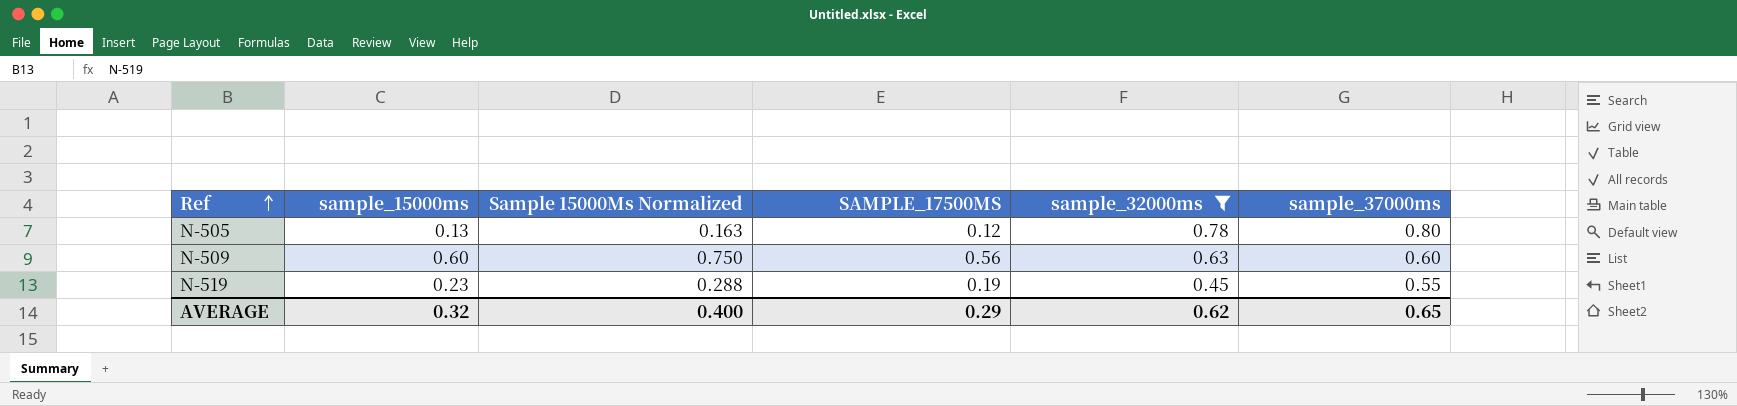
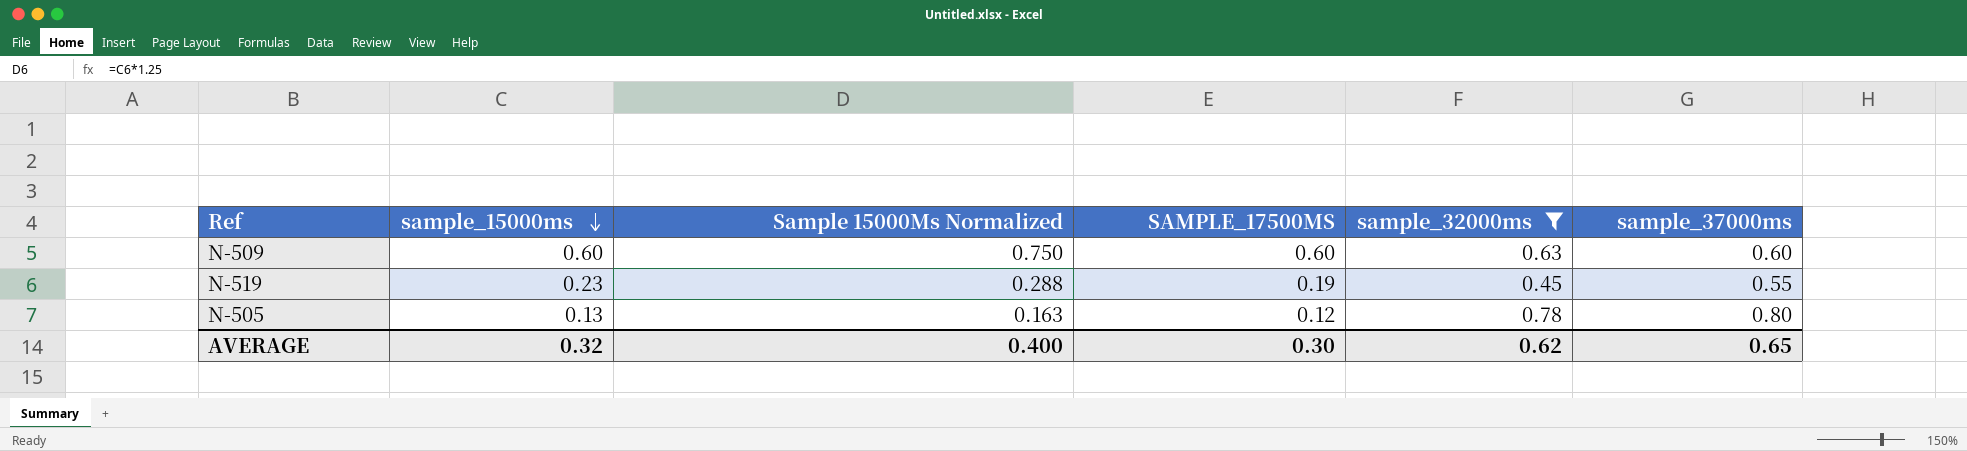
row order: Ref ascending -> sample_15000ms descending
N-509 | SAMPLE_17500MS: 0.56 -> 0.60
AVERAGE | SAMPLE_17500MS: 0.29 -> 0.30

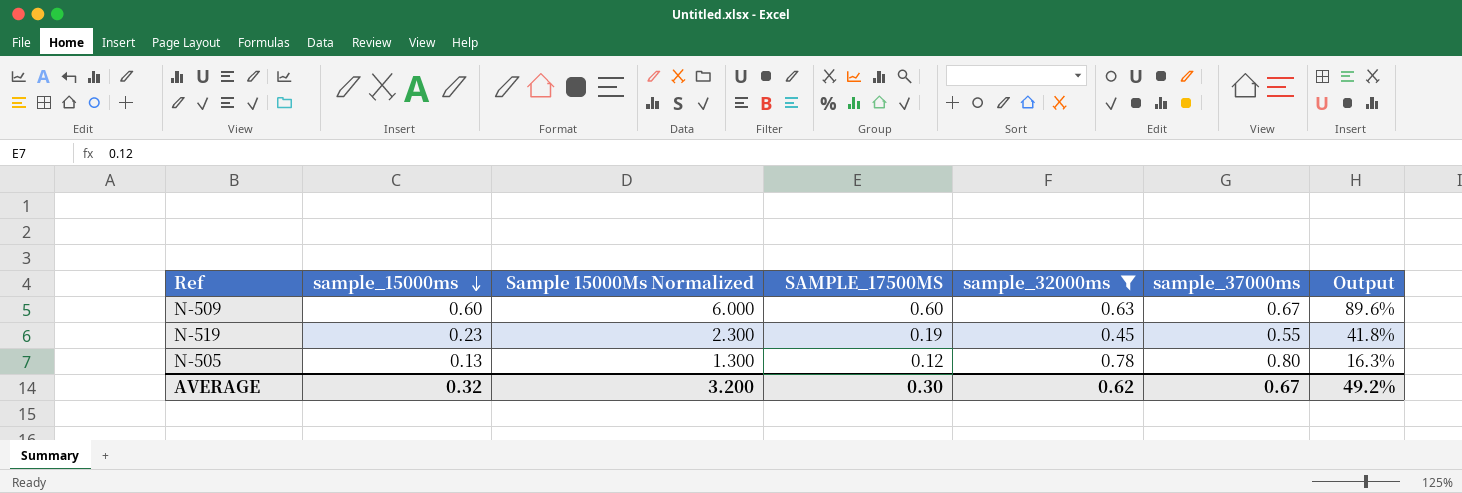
column Sample 15000Ms Normalized | formula: [sample_15000ms] * 1.25 -> [sample_15000ms] * 10
column Output | formula: none -> [sample_15000ms] / [sample_37000ms]
N-509 | sample_37000ms: 0.60 -> 0.67
AVERAGE | Sample 15000Ms Normalized: 0.400 -> 3.200
AVERAGE | sample_37000ms: 0.65 -> 0.67

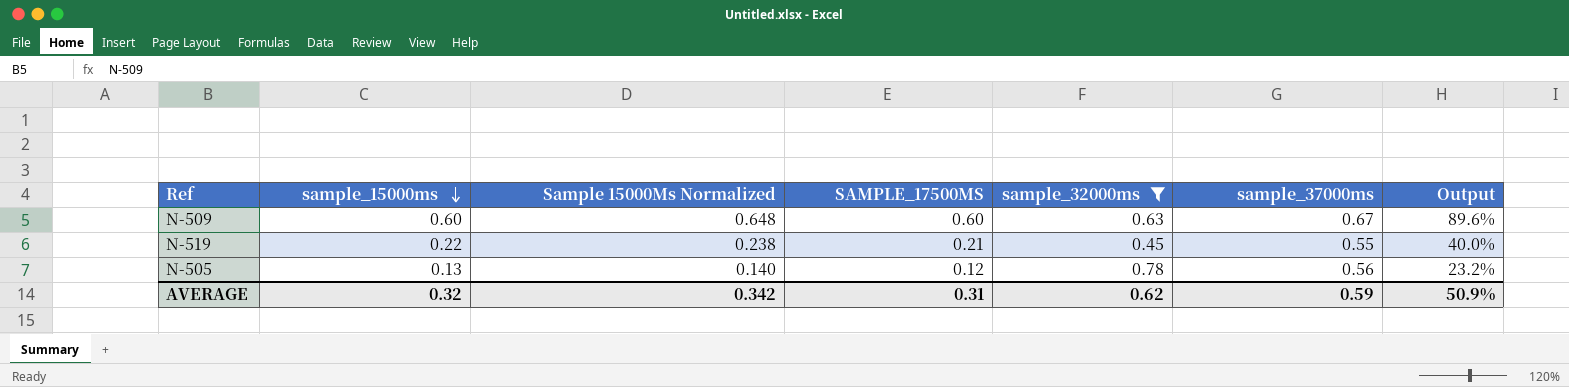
column Sample 15000Ms Normalized | formula: [sample_15000ms] * 10 -> [sample_15000ms] * 1.08
N-519 | sample_15000ms: 0.23 -> 0.22
N-519 | SAMPLE_17500MS: 0.19 -> 0.21
N-519 | Output: 41.8% -> 40.0%
N-505 | sample_37000ms: 0.80 -> 0.56
N-505 | Output: 16.3% -> 23.2%
AVERAGE | Sample 15000Ms Normalized: 3.200 -> 0.342
AVERAGE | SAMPLE_17500MS: 0.30 -> 0.31
AVERAGE | sample_37000ms: 0.67 -> 0.59
AVERAGE | Output: 49.2% -> 50.9%

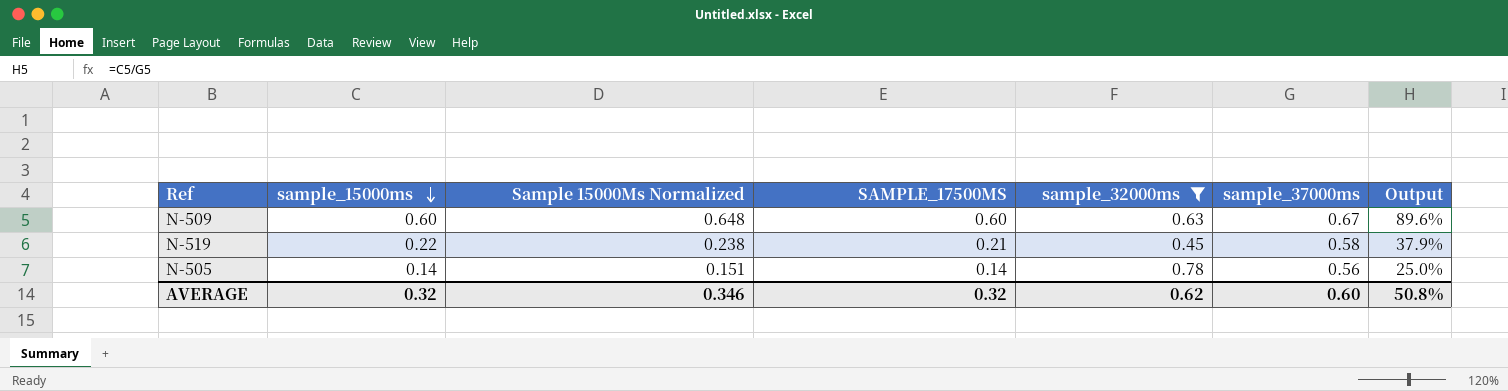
N-519 | sample_37000ms: 0.55 -> 0.58
N-519 | Output: 40.0% -> 37.9%
N-505 | sample_15000ms: 0.13 -> 0.14
N-505 | Sample 15000Ms Normalized: 0.140 -> 0.151
N-505 | SAMPLE_17500MS: 0.12 -> 0.14
N-505 | Output: 23.2% -> 25.0%
AVERAGE | Sample 15000Ms Normalized: 0.342 -> 0.346
AVERAGE | SAMPLE_17500MS: 0.31 -> 0.32
AVERAGE | sample_37000ms: 0.59 -> 0.60
AVERAGE | Output: 50.9% -> 50.8%

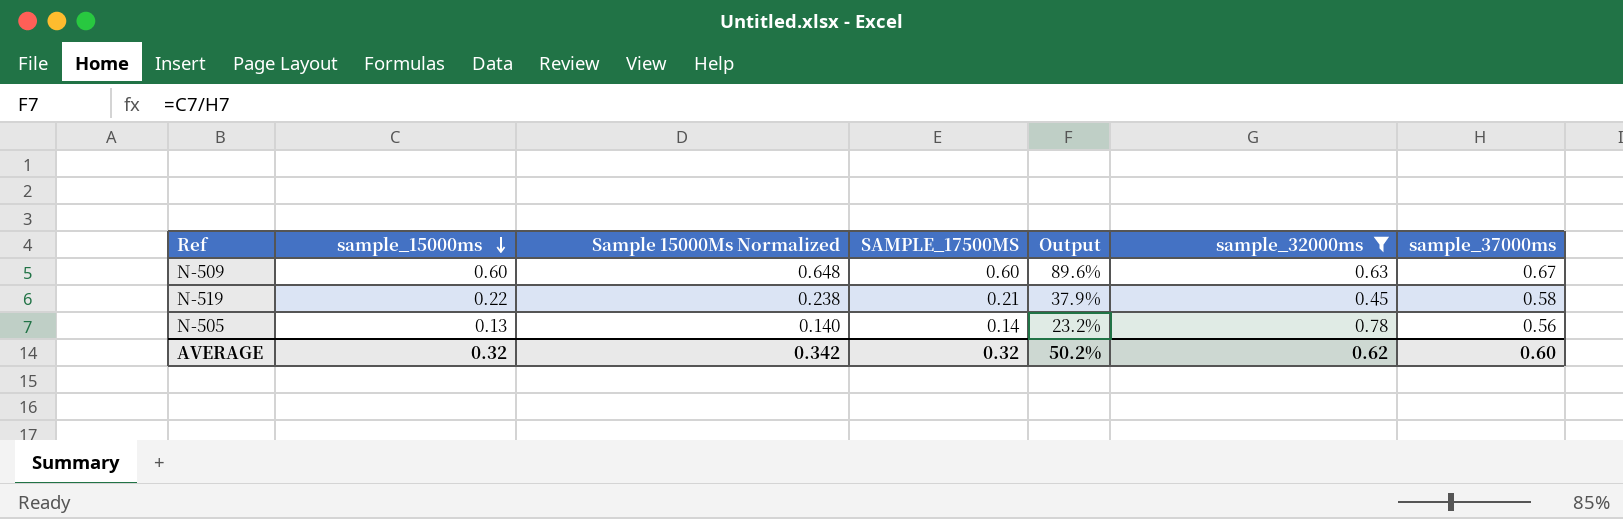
column Output | position: 7 -> 5
N-505 | sample_15000ms: 0.14 -> 0.13
N-505 | Sample 15000Ms Normalized: 0.151 -> 0.140
N-505 | Output: 25.0% -> 23.2%
AVERAGE | Sample 15000Ms Normalized: 0.346 -> 0.342
AVERAGE | Output: 50.8% -> 50.2%

